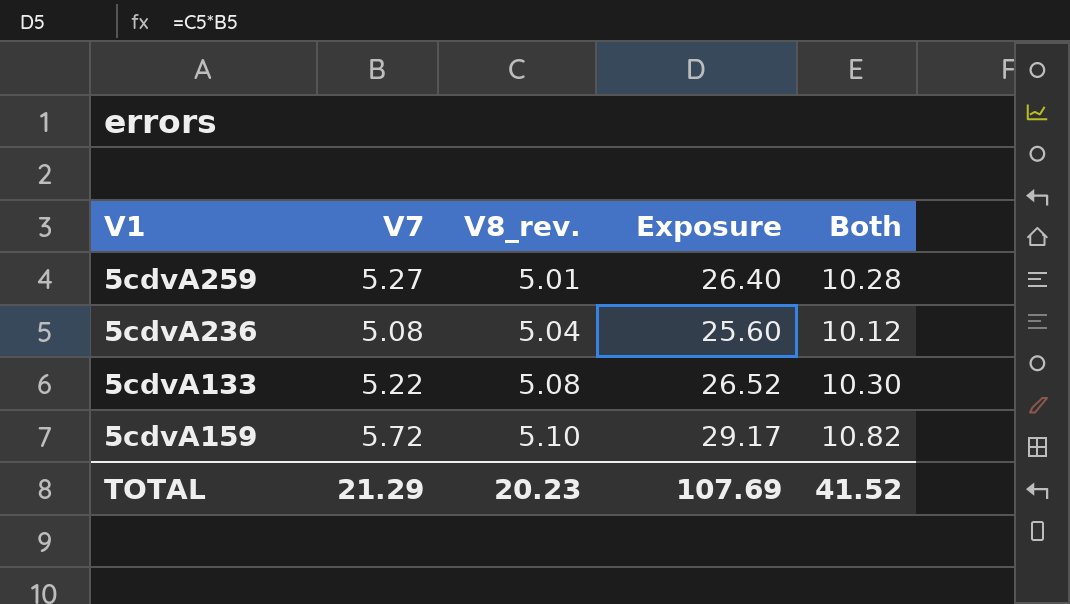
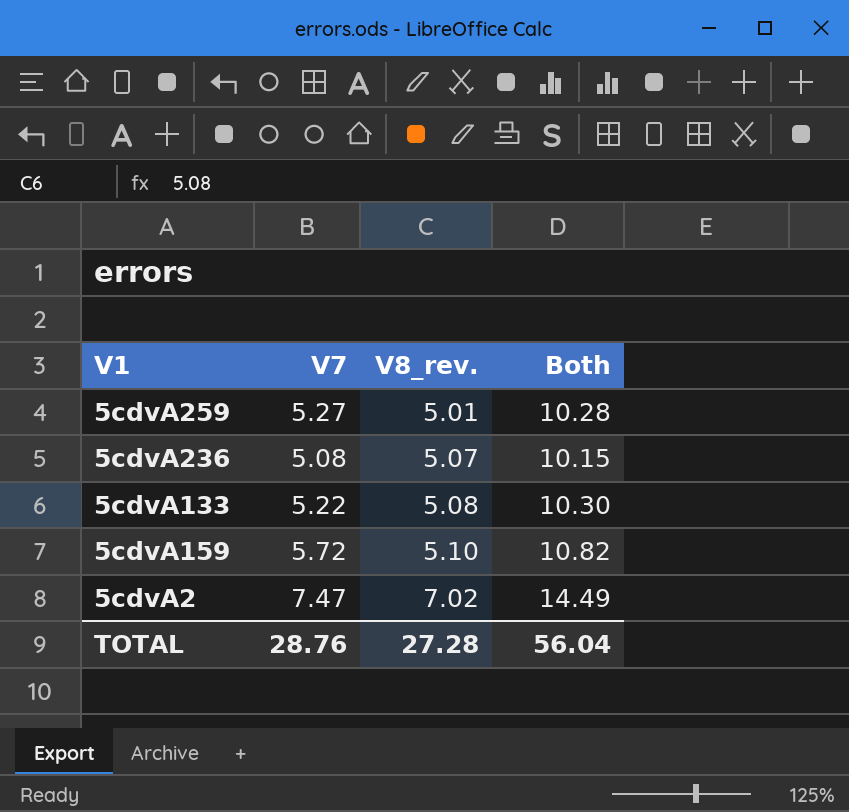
column Exposure | formula: [V7] * [V8_rev.] -> none
5cdvA236 | V8_rev.: 5.04 -> 5.07
5cdvA236 | Both: 10.12 -> 10.15
row 5cdvA2: none -> 7.47 | 7.02 | 14.49
TOTAL | V7: 21.29 -> 28.76
TOTAL | V8_rev.: 20.23 -> 27.28
TOTAL | Both: 41.52 -> 56.04

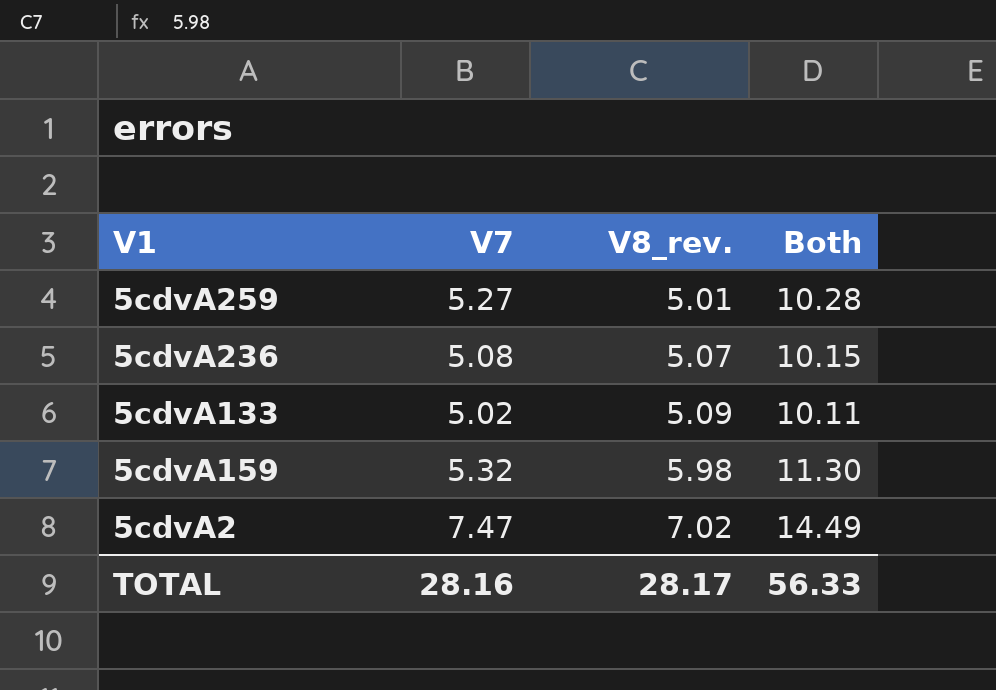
5cdvA133 | V7: 5.22 -> 5.02
5cdvA133 | V8_rev.: 5.08 -> 5.09
5cdvA133 | Both: 10.30 -> 10.11
5cdvA159 | V7: 5.72 -> 5.32
5cdvA159 | V8_rev.: 5.10 -> 5.98
5cdvA159 | Both: 10.82 -> 11.30
TOTAL | V7: 28.76 -> 28.16
TOTAL | V8_rev.: 27.28 -> 28.17
TOTAL | Both: 56.04 -> 56.33

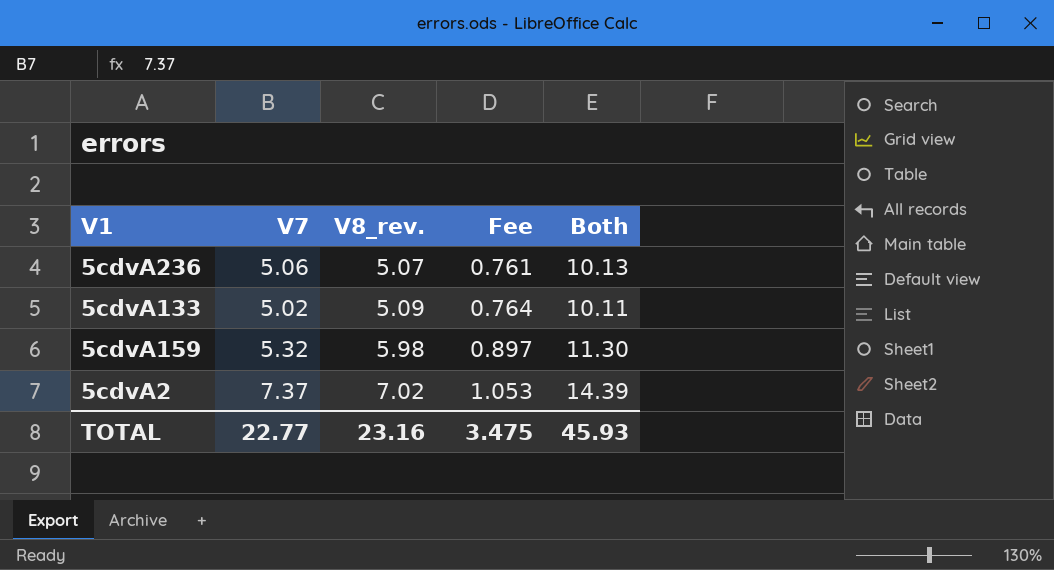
column Fee | formula: none -> [V8_rev.] * 0.15
row 5cdvA259: 5.27 | 5.01 | 10.28 -> none
5cdvA236 | V7: 5.08 -> 5.06
5cdvA236 | Both: 10.15 -> 10.13
5cdvA2 | V7: 7.47 -> 7.37
5cdvA2 | Both: 14.49 -> 14.39
TOTAL | V7: 28.16 -> 22.77
TOTAL | V8_rev.: 28.17 -> 23.16
TOTAL | Both: 56.33 -> 45.93

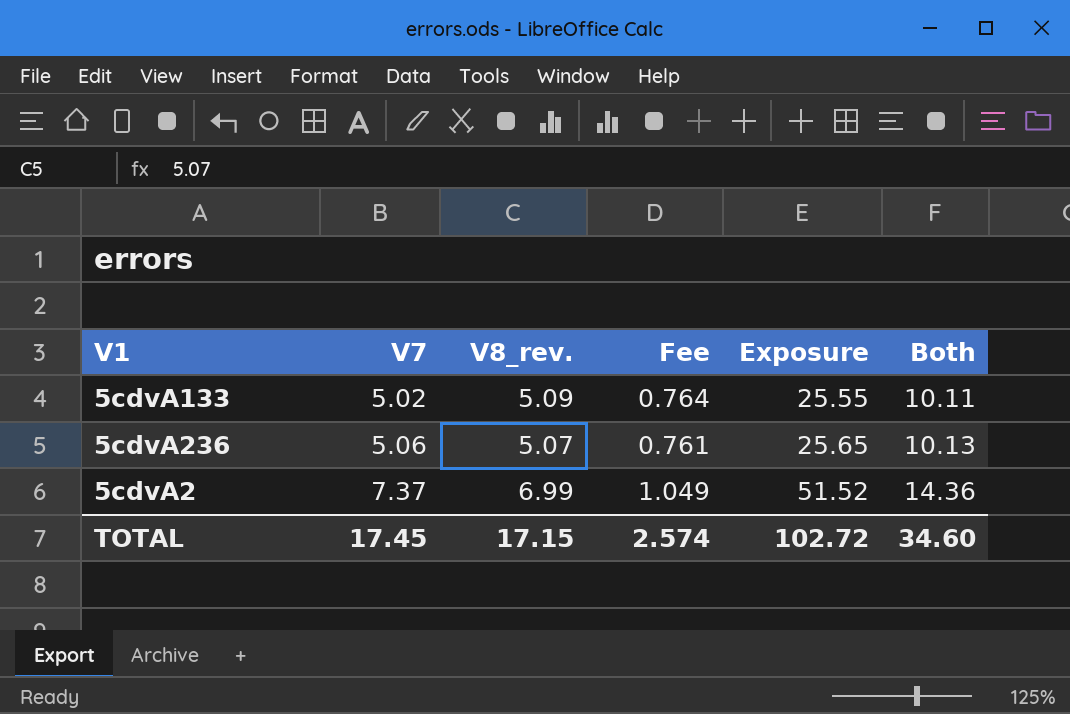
row order: V8_rev. ascending -> V7 ascending
column Exposure | formula: none -> [V7] * [V8_rev.]
row 5cdvA159: 5.32 | 5.98 | 0.897 | 11.30 -> none
5cdvA2 | V8_rev.: 7.02 -> 6.99
5cdvA2 | Fee: 1.053 -> 1.049
5cdvA2 | Both: 14.39 -> 14.36
TOTAL | V7: 22.77 -> 17.45
TOTAL | V8_rev.: 23.16 -> 17.15
TOTAL | Fee: 3.475 -> 2.574
TOTAL | Both: 45.93 -> 34.60

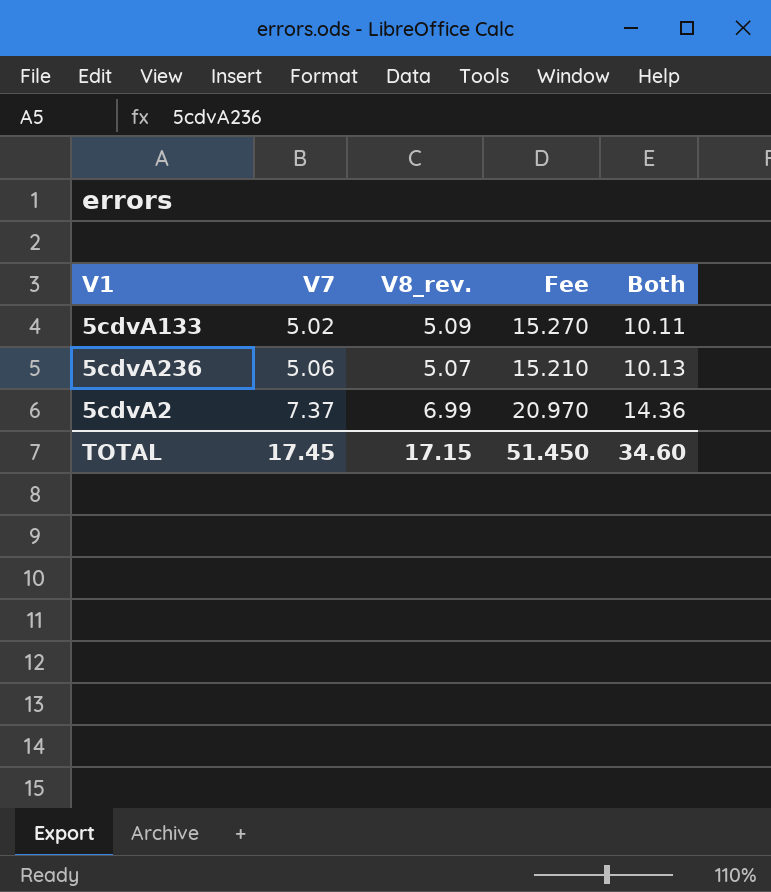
column Exposure | formula: [V7] * [V8_rev.] -> none
column Fee | formula: [V8_rev.] * 0.15 -> [V8_rev.] * 3
TOTAL | Fee: 2.574 -> 51.450

